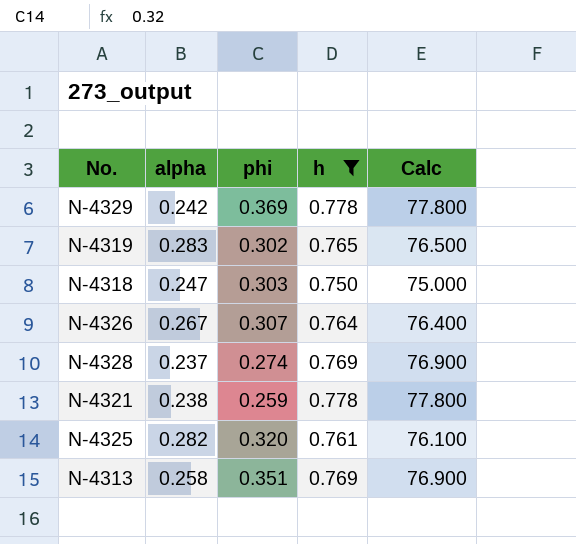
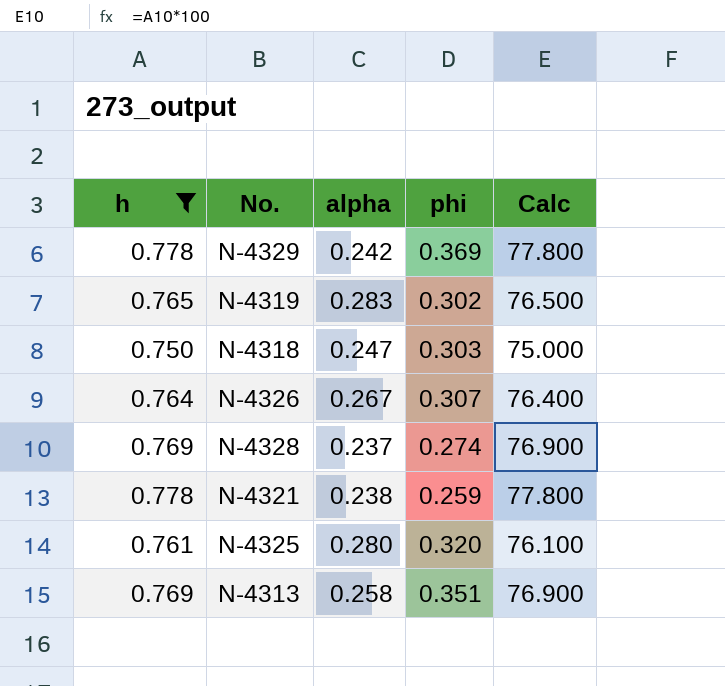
column h | position: 4 -> 1
N-4325 | alpha: 0.282 -> 0.280

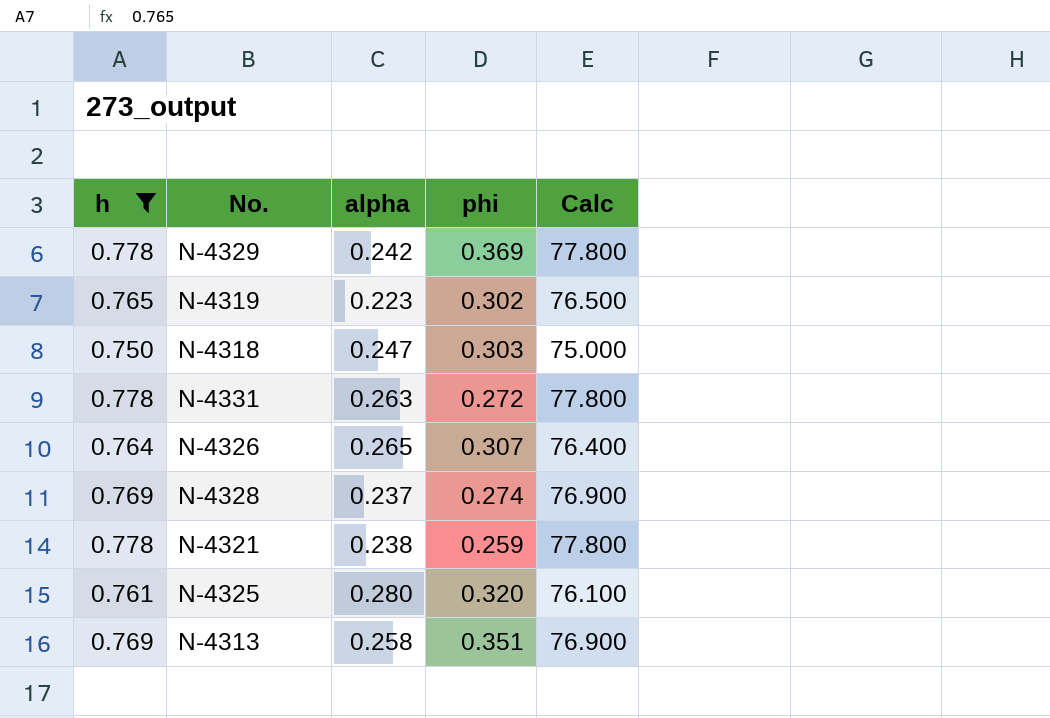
N-4319 | alpha: 0.283 -> 0.223
row N-4331: none -> 0.778 | 0.263 | 0.272 | 77.800
N-4326 | alpha: 0.267 -> 0.265

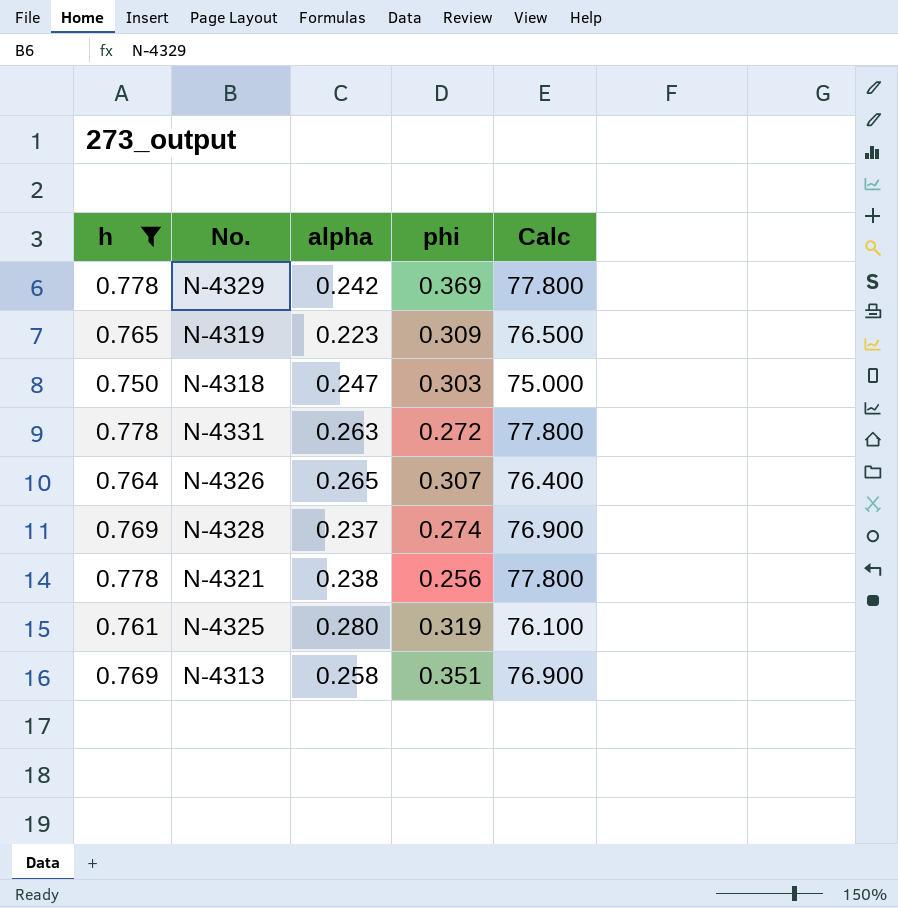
N-4319 | phi: 0.302 -> 0.309
N-4321 | phi: 0.259 -> 0.256
N-4325 | phi: 0.320 -> 0.319

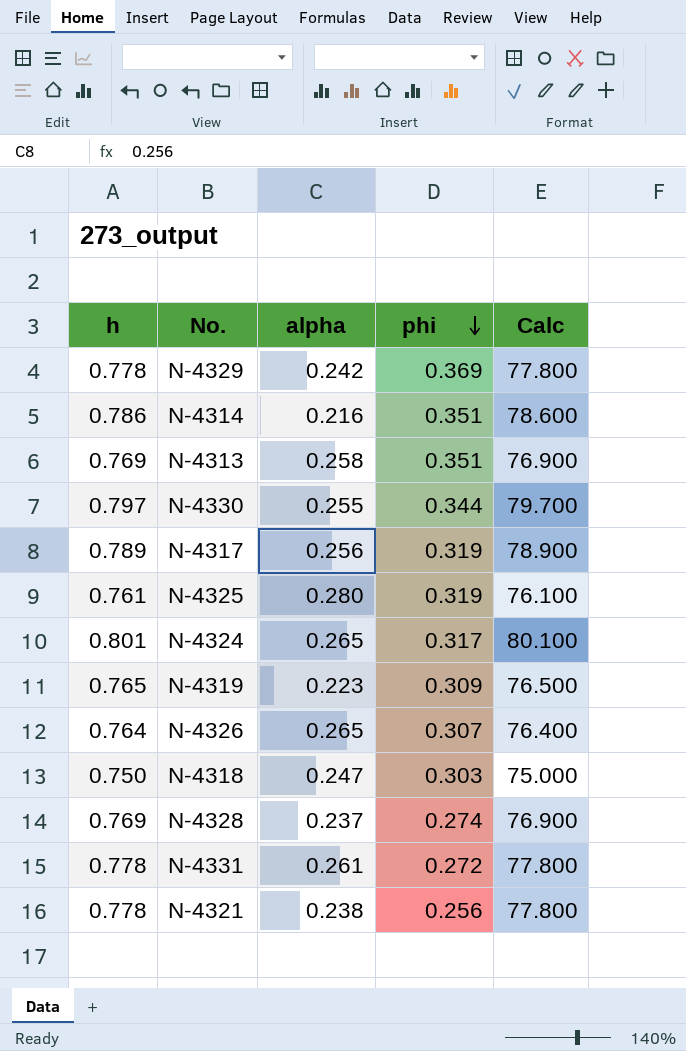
filter: h <= 0.778 -> none
row order: none -> phi descending
N-4331 | alpha: 0.263 -> 0.261

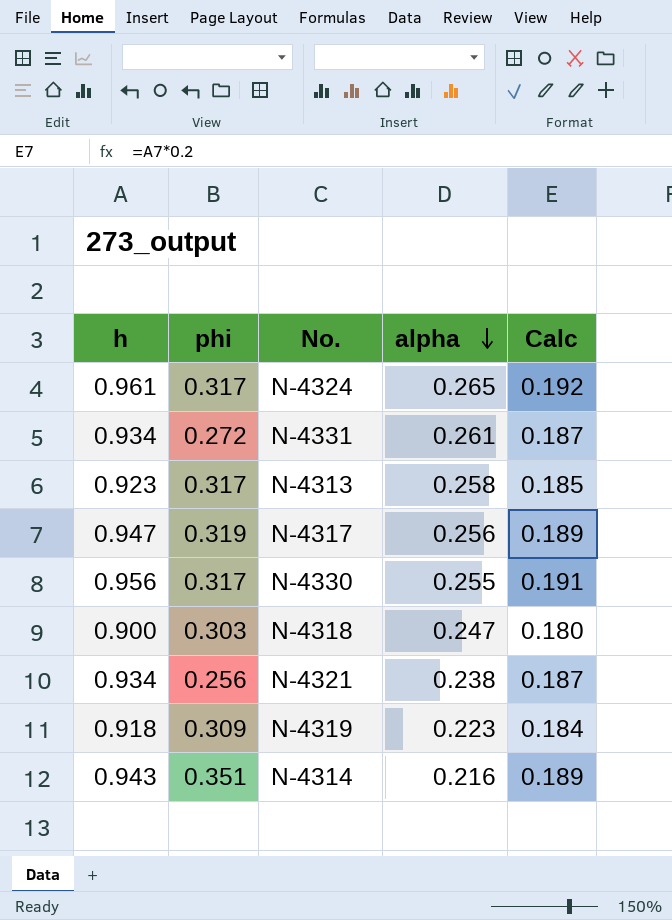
row order: phi descending -> alpha descending
column phi | position: 4 -> 2
column Calc | formula: [h] * 100 -> [h] * 0.2
row N-4329: 0.778 | 0.242 | 0.369 | 77.800 -> none
row N-4325: 0.761 | 0.280 | 0.319 | 76.100 -> none
row N-4326: 0.764 | 0.265 | 0.307 | 76.400 -> none
row N-4328: 0.769 | 0.237 | 0.274 | 76.900 -> none
N-4324 | h: 0.801 -> 0.961
N-4331 | h: 0.778 -> 0.934
N-4313 | h: 0.769 -> 0.923
N-4313 | phi: 0.351 -> 0.317
N-4317 | h: 0.789 -> 0.947
N-4330 | h: 0.797 -> 0.956
N-4330 | phi: 0.344 -> 0.317
N-4318 | h: 0.750 -> 0.900
N-4321 | h: 0.778 -> 0.934
N-4319 | h: 0.765 -> 0.918
N-4314 | h: 0.786 -> 0.943

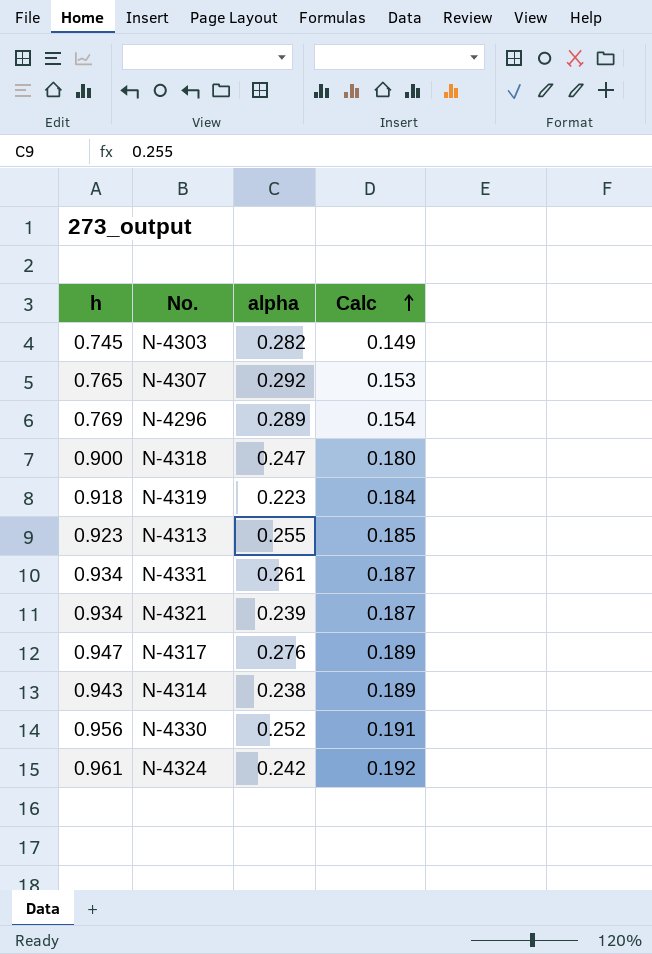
row order: alpha descending -> Calc ascending
column phi | position: 2 -> none
row N-4303: none -> 0.745 | 0.282 | 0.149
row N-4307: none -> 0.765 | 0.292 | 0.153
row N-4296: none -> 0.769 | 0.289 | 0.154
N-4313 | alpha: 0.258 -> 0.255
N-4321 | alpha: 0.238 -> 0.239
N-4317 | alpha: 0.256 -> 0.276
N-4314 | alpha: 0.216 -> 0.238
N-4330 | alpha: 0.255 -> 0.252
N-4324 | alpha: 0.265 -> 0.242

